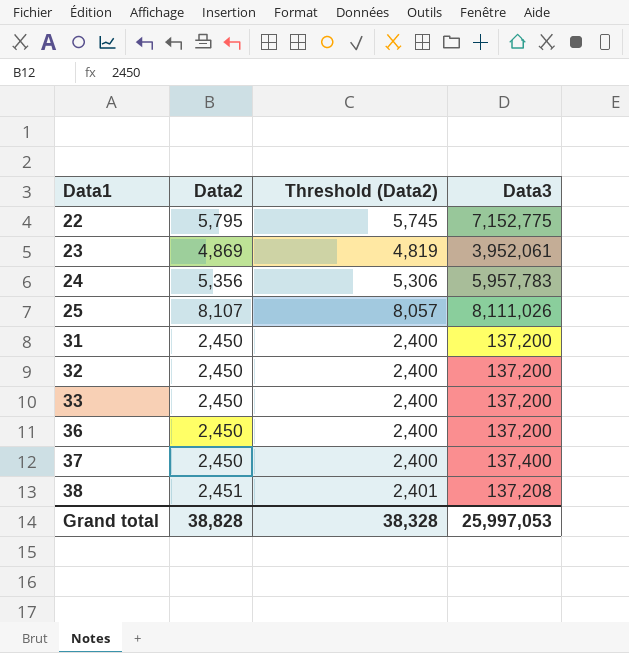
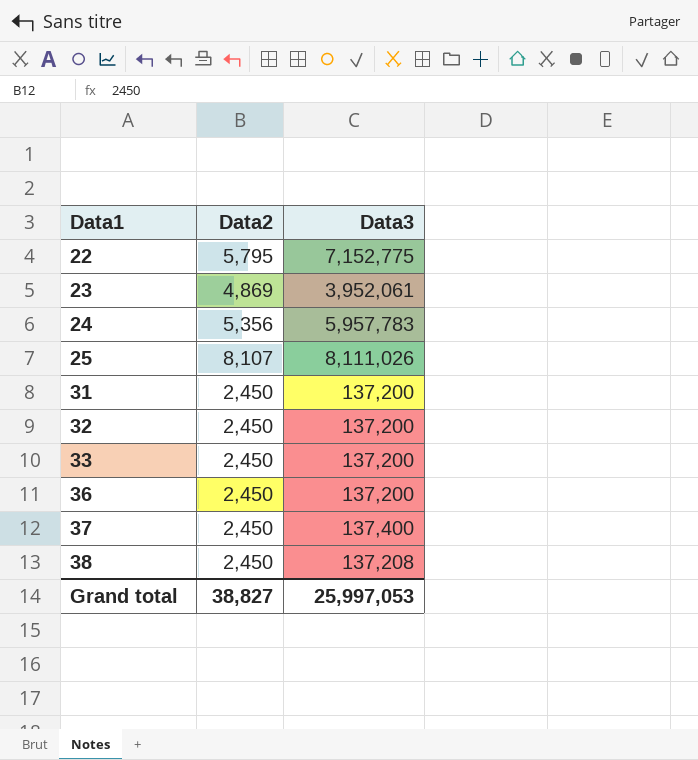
column Threshold (Data2) | formula: [Data2] - 50 -> none
38 | Data2: 2,451 -> 2,450
Grand total | Data2: 38,828 -> 38,827

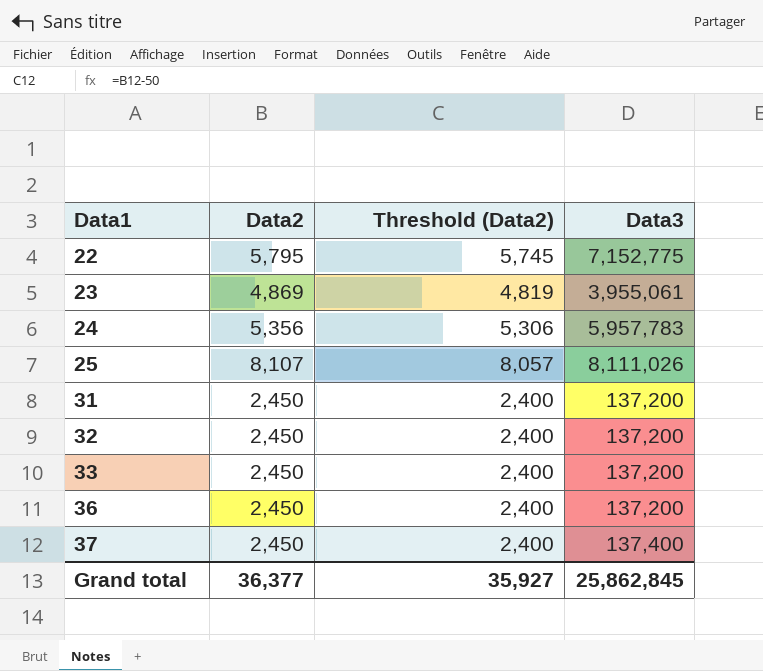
column Threshold (Data2) | formula: none -> [Data2] - 50
row 38: 2,450 | 137,208 -> none
23 | Data3: 3,952,061 -> 3,955,061
Grand total | Data2: 38,827 -> 36,377
Grand total | Data3: 25,997,053 -> 25,862,845

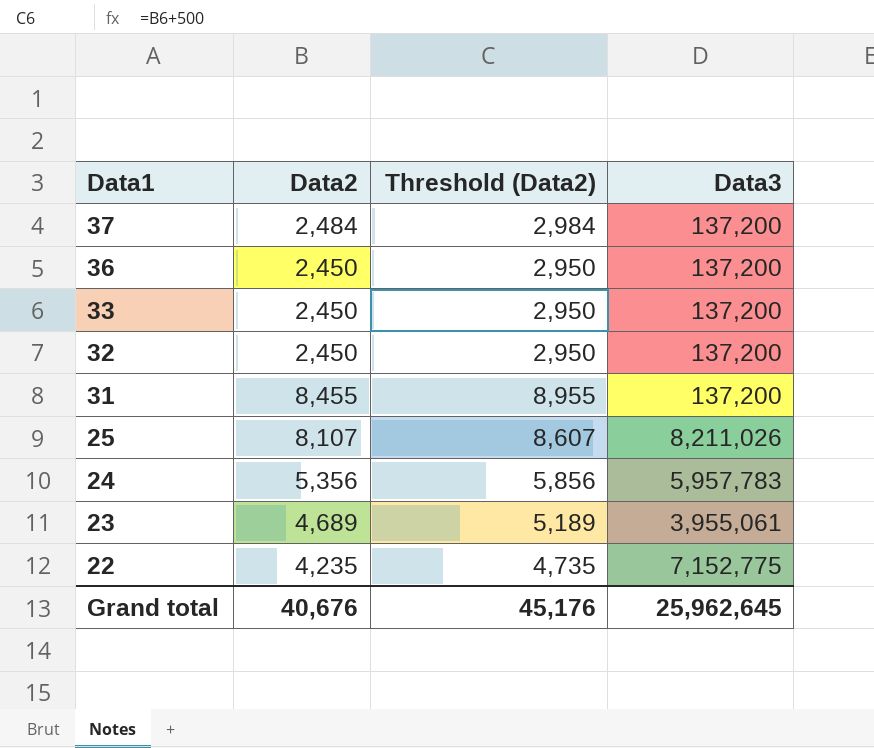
row order: Data1 ascending -> Data1 descending
column Threshold (Data2) | formula: [Data2] - 50 -> [Data2] + 500
37 | Data2: 2,450 -> 2,484
37 | Data3: 137,400 -> 137,200
31 | Data2: 2,450 -> 8,455
25 | Data3: 8,111,026 -> 8,211,026
23 | Data2: 4,869 -> 4,689
22 | Data2: 5,795 -> 4,235
Grand total | Data2: 36,377 -> 40,676
Grand total | Threshold (Data2): 35,927 -> 45,176
Grand total | Data3: 25,862,845 -> 25,962,645

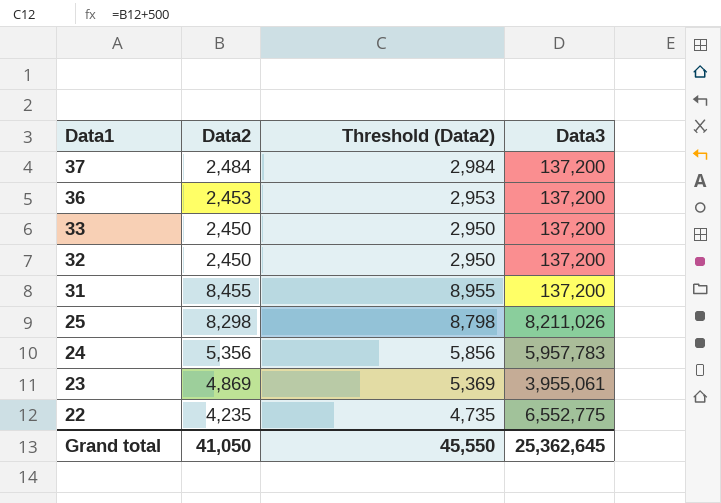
36 | Data2: 2,450 -> 2,453
36 | Threshold (Data2): 2,950 -> 2,953
25 | Data2: 8,107 -> 8,298
25 | Threshold (Data2): 8,607 -> 8,798
23 | Data2: 4,689 -> 4,869
23 | Threshold (Data2): 5,189 -> 5,369
22 | Data3: 7,152,775 -> 6,552,775
Grand total | Data2: 40,676 -> 41,050
Grand total | Threshold (Data2): 45,176 -> 45,550
Grand total | Data3: 25,962,645 -> 25,362,645

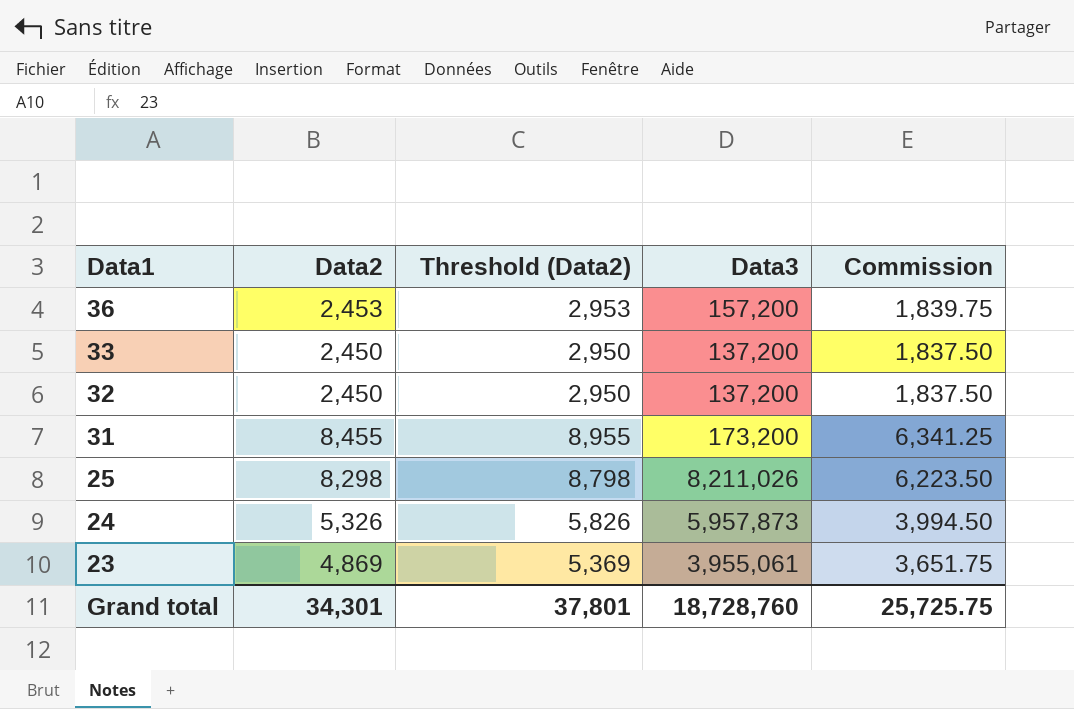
column Commission | formula: none -> [Data2] * 0.75
row 37: 2,484 | 2,984 | 137,200 -> none
row 22: 4,235 | 4,735 | 6,552,775 -> none
36 | Data3: 137,200 -> 157,200
31 | Data3: 137,200 -> 173,200
24 | Data2: 5,356 -> 5,326
24 | Threshold (Data2): 5,856 -> 5,826
24 | Data3: 5,957,783 -> 5,957,873
Grand total | Data2: 41,050 -> 34,301
Grand total | Threshold (Data2): 45,550 -> 37,801
Grand total | Data3: 25,362,645 -> 18,728,760

